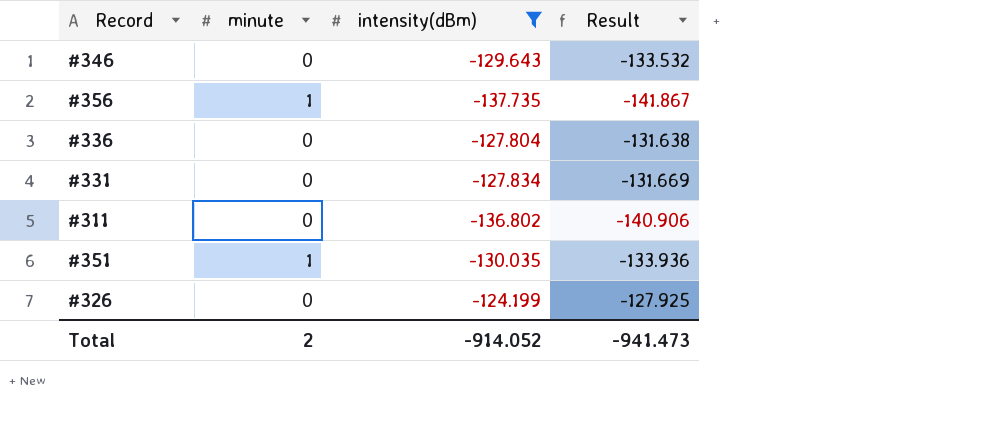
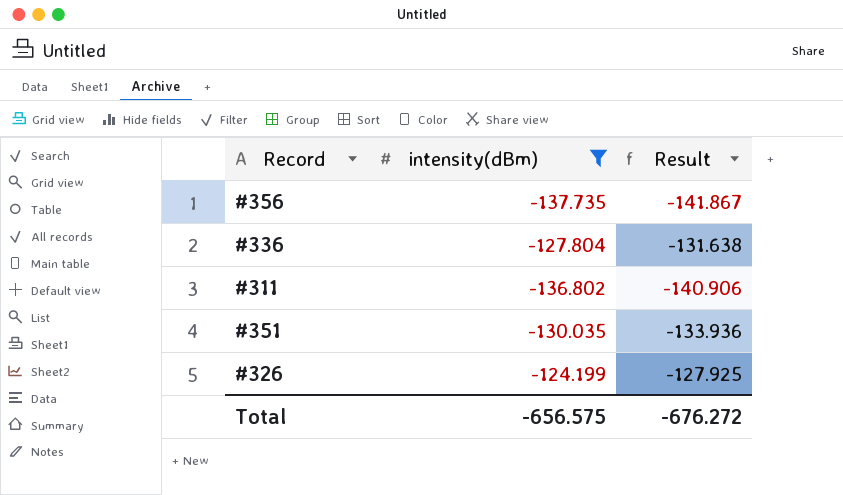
column minute | position: 2 -> none
row #346: 0 | -129.643 | -133.532 -> none
row #331: 0 | -127.834 | -131.669 -> none
Total | intensity(dBm): -914.052 -> -656.575
Total | Result: -941.473 -> -676.272

